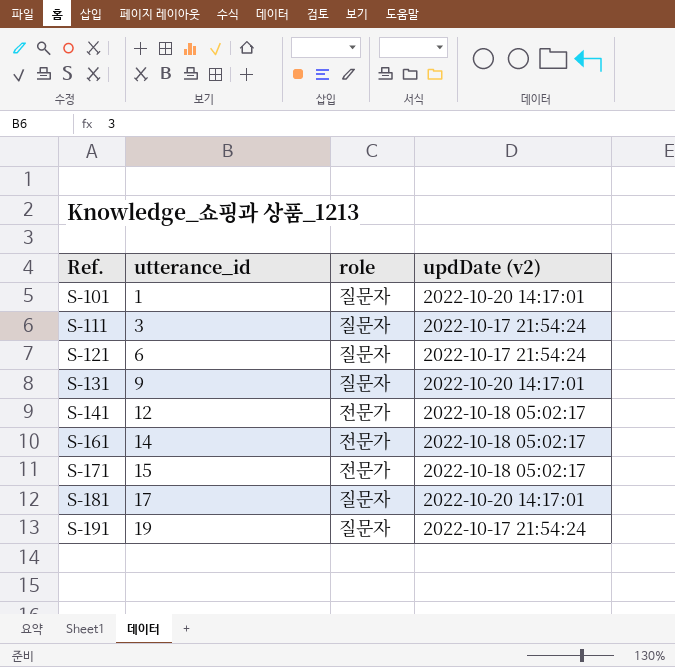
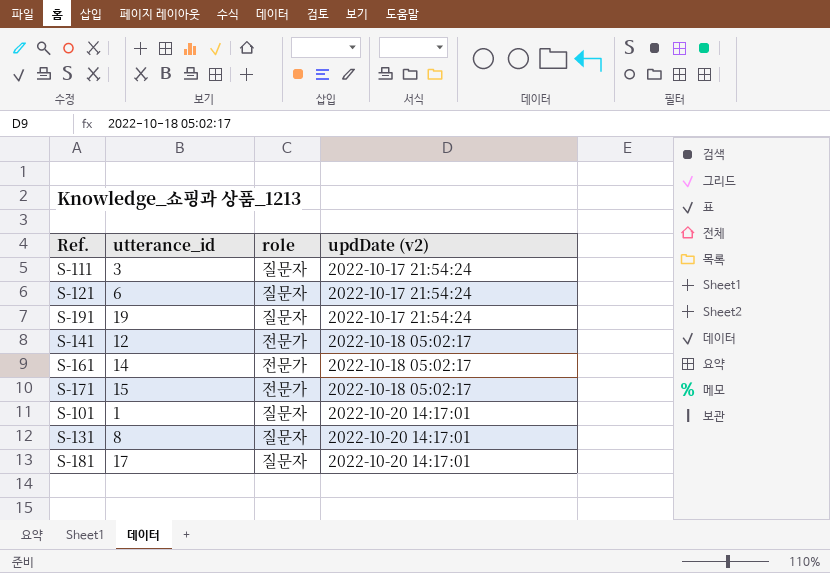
row order: Ref. ascending -> updDate (v2) ascending
S-131 | utterance_id: 9 -> 8

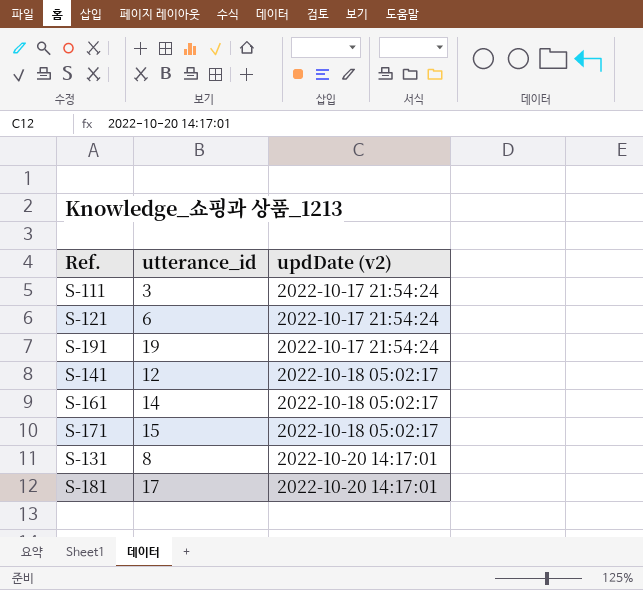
column role | position: 3 -> none
row S-101: 1 | 질문자 | 2022-10-20 14:17:01 -> none

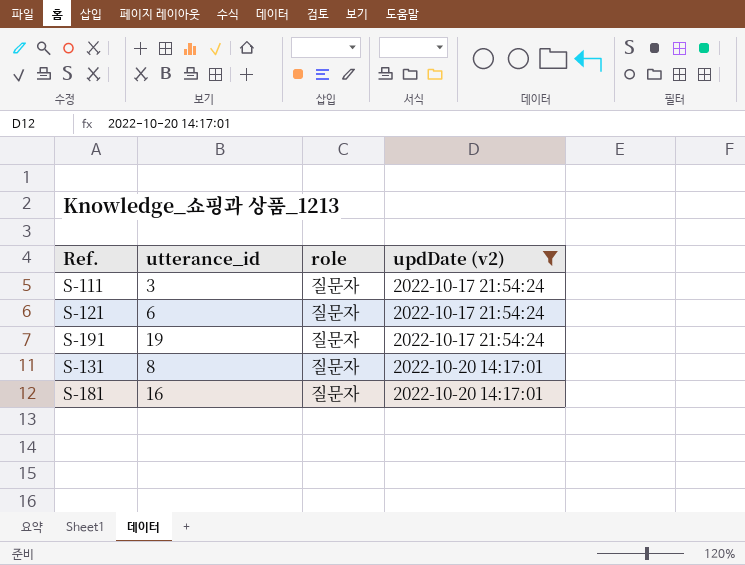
filter: none -> updDate (v2) != 2022-10-18 05:02:17
column role | position: none -> 3
S-181 | utterance_id: 17 -> 16

